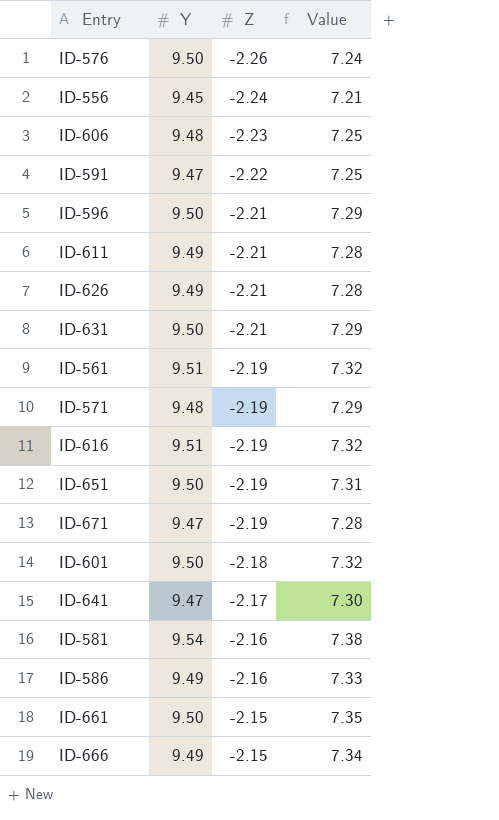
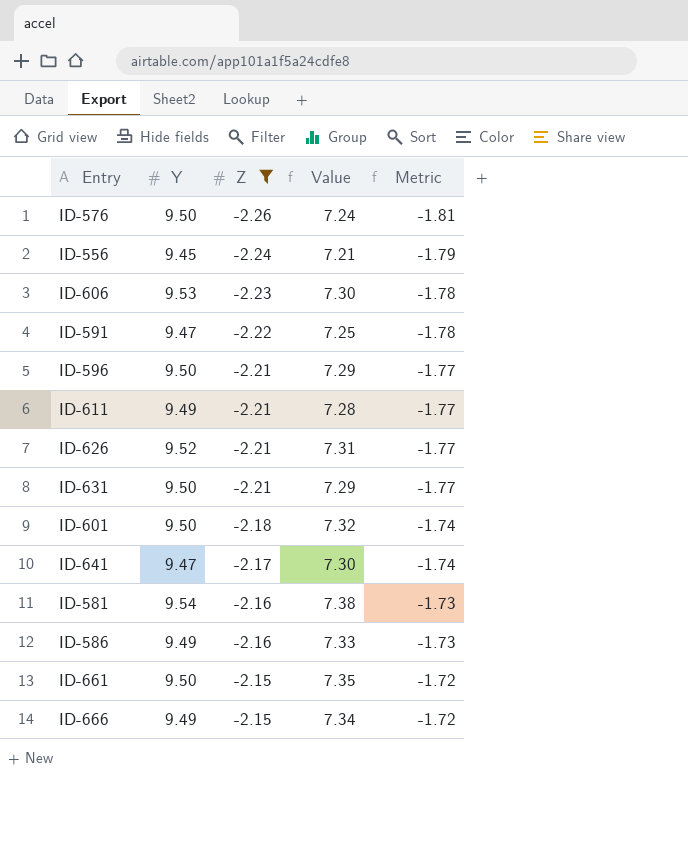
filter: none -> Z != -2.19
column Metric | formula: none -> [Z] * 0.8
ID-606 | Y: 9.48 -> 9.53
ID-606 | Value: 7.25 -> 7.30
ID-626 | Y: 9.49 -> 9.52
ID-626 | Value: 7.28 -> 7.31

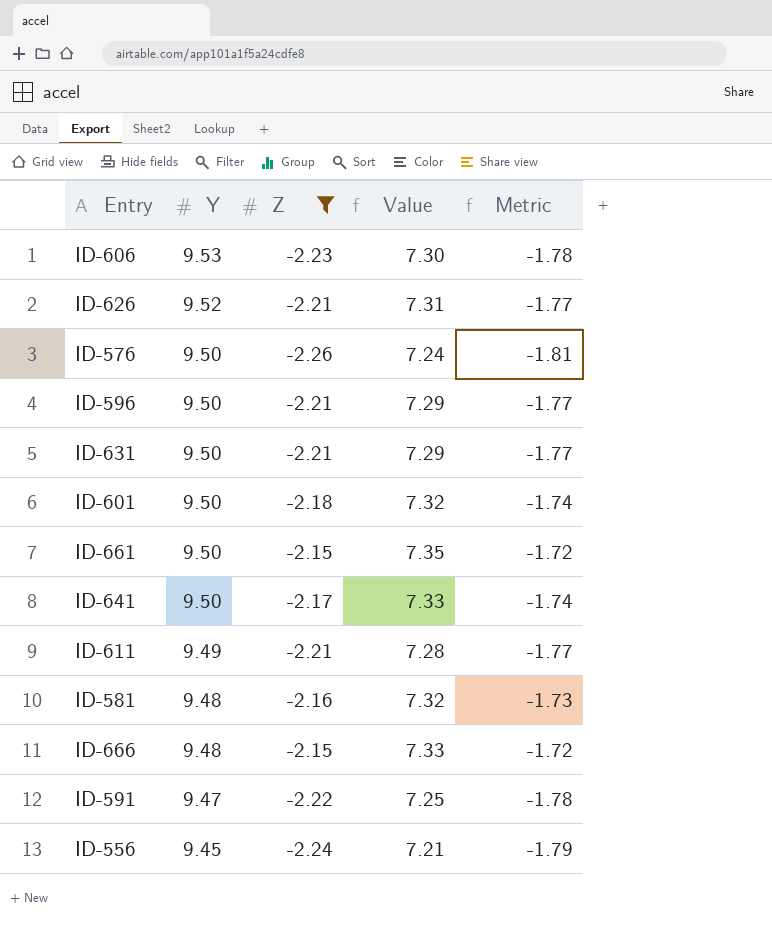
row order: Z ascending -> Y descending
row ID-586: 9.49 | -2.16 | 7.33 | -1.73 -> none
ID-641 | Y: 9.47 -> 9.50
ID-641 | Value: 7.30 -> 7.33
ID-581 | Y: 9.54 -> 9.48
ID-581 | Value: 7.38 -> 7.32
ID-666 | Y: 9.49 -> 9.48
ID-666 | Value: 7.34 -> 7.33

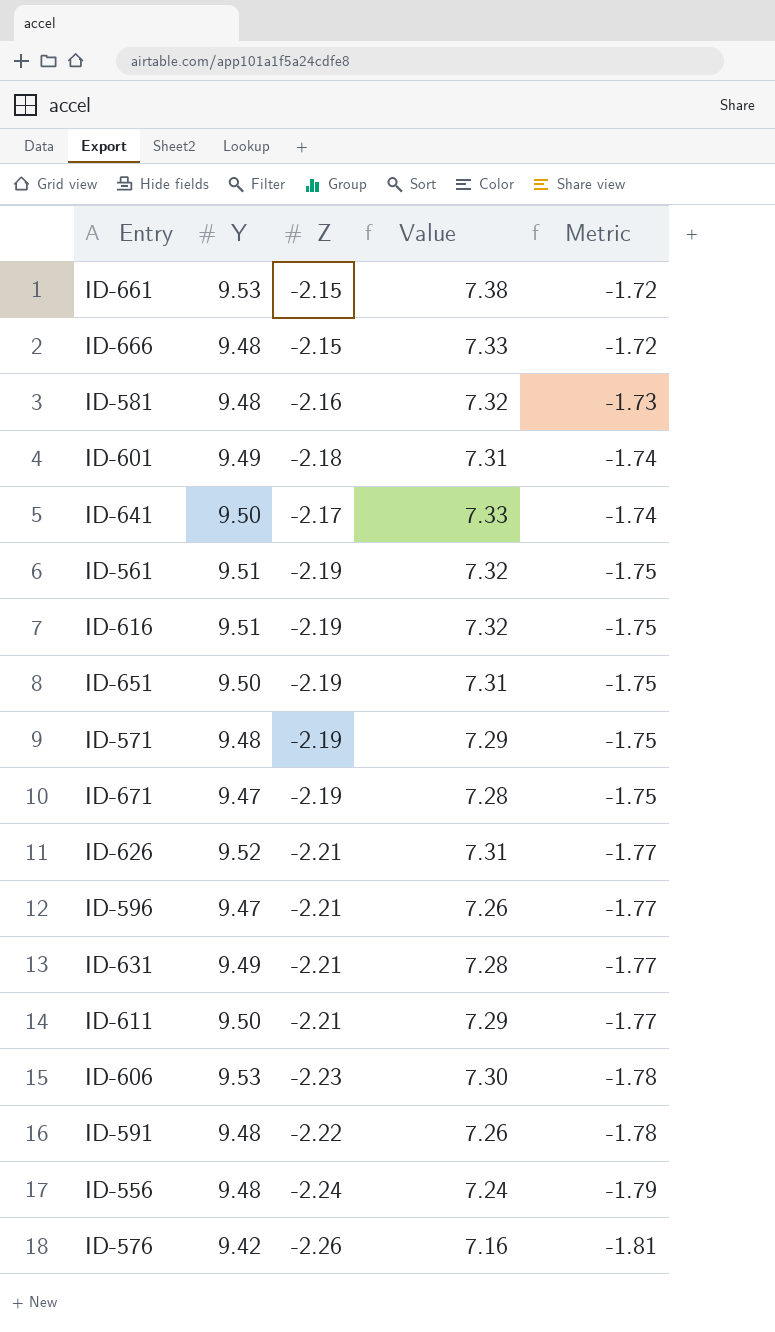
filter: Z != -2.19 -> none
row order: Y descending -> Metric descending
ID-661 | Y: 9.50 -> 9.53
ID-661 | Value: 7.35 -> 7.38
ID-601 | Y: 9.50 -> 9.49
ID-601 | Value: 7.32 -> 7.31
ID-596 | Y: 9.50 -> 9.47
ID-596 | Value: 7.29 -> 7.26
ID-631 | Y: 9.50 -> 9.49
ID-631 | Value: 7.29 -> 7.28
ID-611 | Y: 9.49 -> 9.50
ID-611 | Value: 7.28 -> 7.29
ID-591 | Y: 9.47 -> 9.48
ID-591 | Value: 7.25 -> 7.26
ID-556 | Y: 9.45 -> 9.48
ID-556 | Value: 7.21 -> 7.24
ID-576 | Y: 9.50 -> 9.42
ID-576 | Value: 7.24 -> 7.16

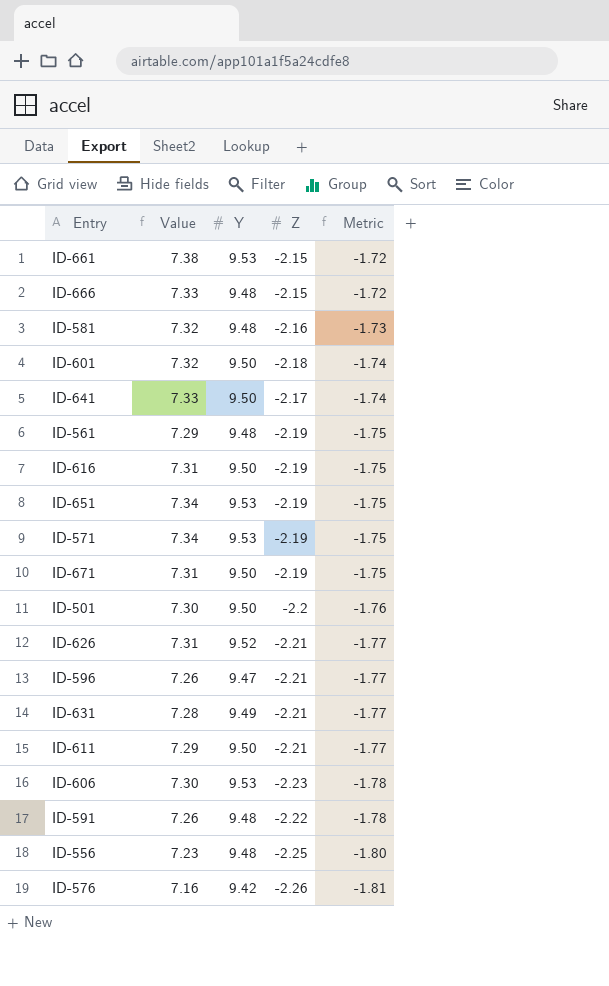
column Value | position: 4 -> 2
ID-601 | Value: 7.31 -> 7.32
ID-601 | Y: 9.49 -> 9.50
ID-561 | Value: 7.32 -> 7.29
ID-561 | Y: 9.51 -> 9.48
ID-616 | Value: 7.32 -> 7.31
ID-616 | Y: 9.51 -> 9.50
ID-651 | Value: 7.31 -> 7.34
ID-651 | Y: 9.50 -> 9.53
ID-571 | Value: 7.29 -> 7.34
ID-571 | Y: 9.48 -> 9.53
ID-671 | Value: 7.28 -> 7.31
ID-671 | Y: 9.47 -> 9.50
row ID-501: none -> 7.30 | 9.50 | -2.2 | -1.76
ID-556 | Value: 7.24 -> 7.23
ID-556 | Z: -2.24 -> -2.25
ID-556 | Metric: -1.79 -> -1.80

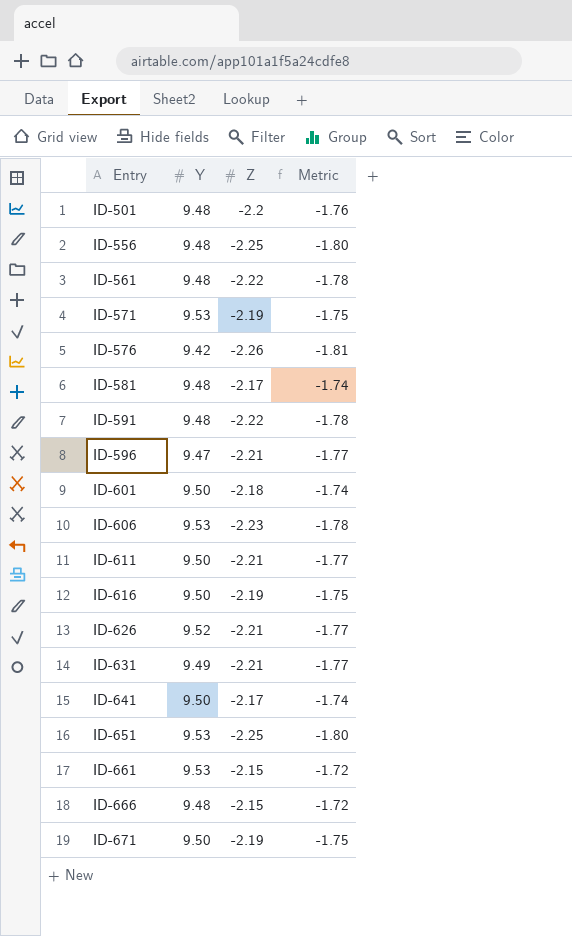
row order: Metric descending -> Entry ascending
column Value | formula: [Y] + [Z] -> none
ID-501 | Y: 9.50 -> 9.48
ID-561 | Z: -2.19 -> -2.22
ID-561 | Metric: -1.75 -> -1.78
ID-581 | Z: -2.16 -> -2.17
ID-581 | Metric: -1.73 -> -1.74
ID-651 | Z: -2.19 -> -2.25
ID-651 | Metric: -1.75 -> -1.80

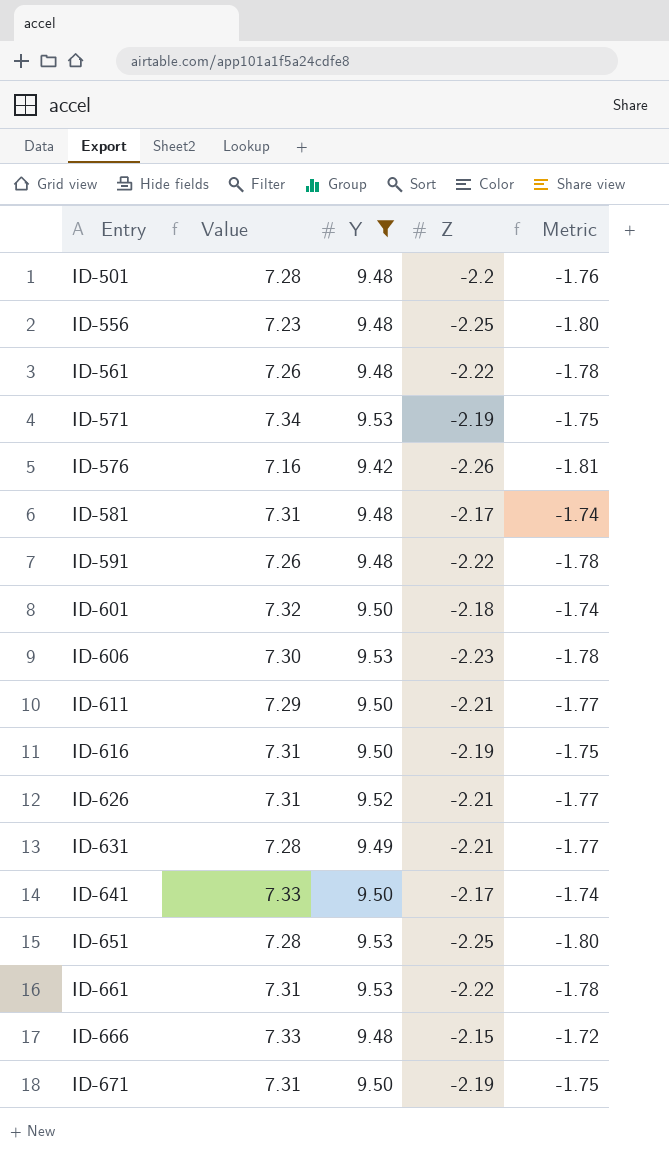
filter: none -> Y != 9.47
column Value | formula: none -> [Y] + [Z]
ID-661 | Z: -2.15 -> -2.22
ID-661 | Metric: -1.72 -> -1.78

